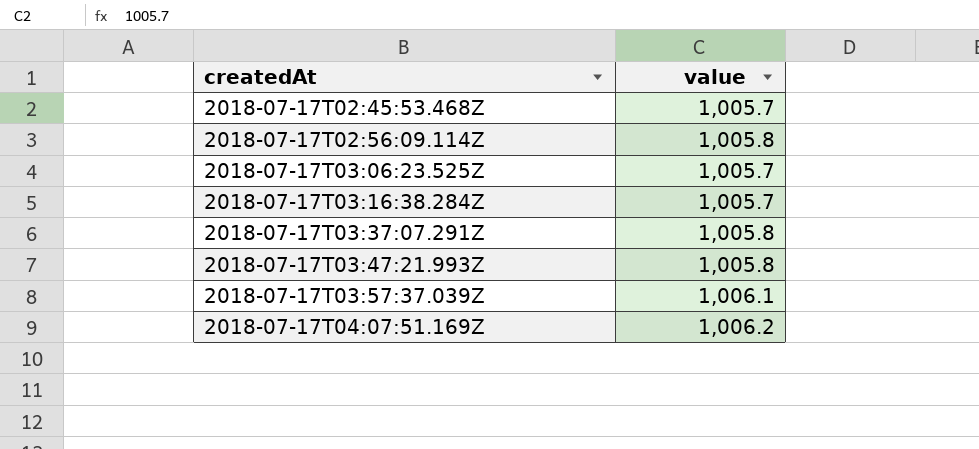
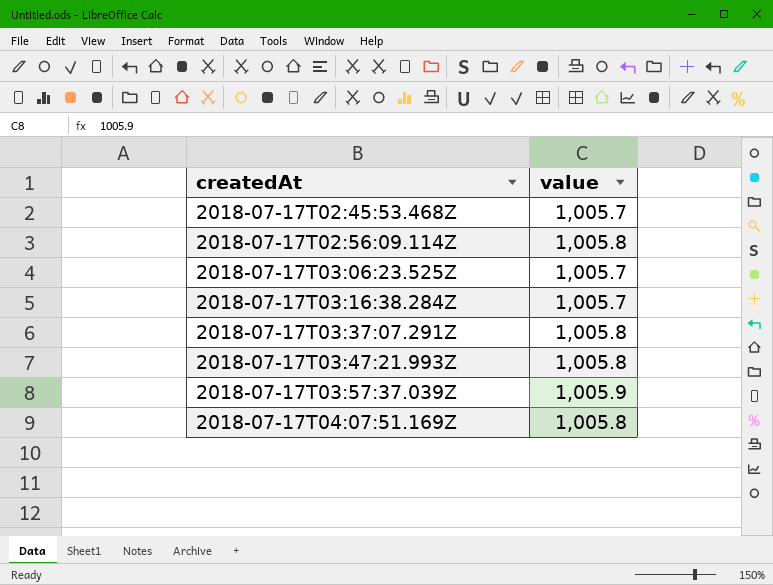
2018-07-17T03:57:37.039Z | value: 1,006.1 -> 1,005.9
2018-07-17T04:07:51.169Z | value: 1,006.2 -> 1,005.8

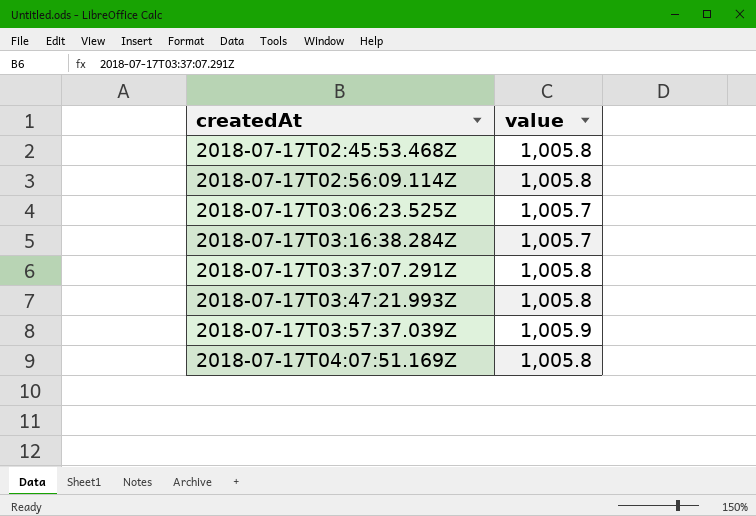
2018-07-17T02:45:53.468Z | value: 1,005.7 -> 1,005.8

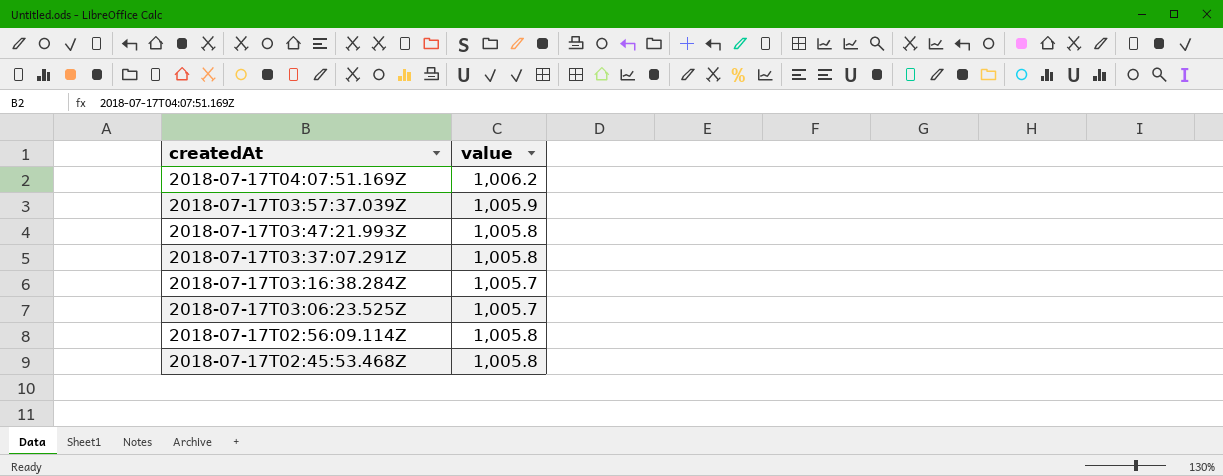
row order: createdAt ascending -> createdAt descending
2018-07-17T04:07:51.169Z | value: 1,005.8 -> 1,006.2

